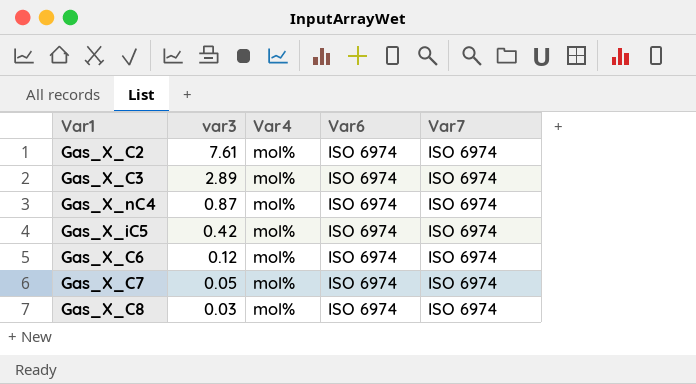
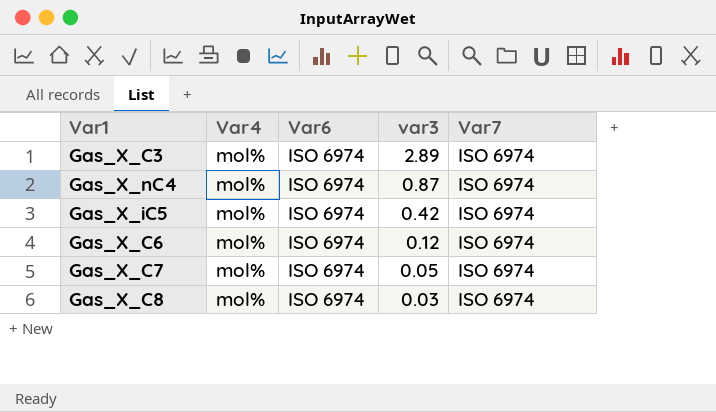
column var3 | position: 2 -> 4
row Gas_X_C2: 7.61 | mol% | ISO 6974 | ISO 6974 -> none

